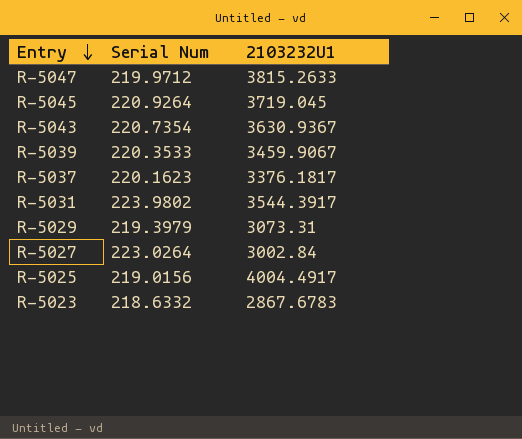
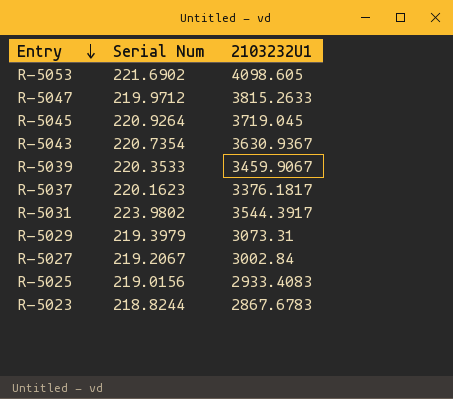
row R-5053: none -> 221.6902 | 4098.605
R-5027 | Serial Num: 223.0264 -> 219.2067
R-5025 | 2103232U1: 4004.4917 -> 2933.4083
R-5023 | Serial Num: 218.6332 -> 218.8244

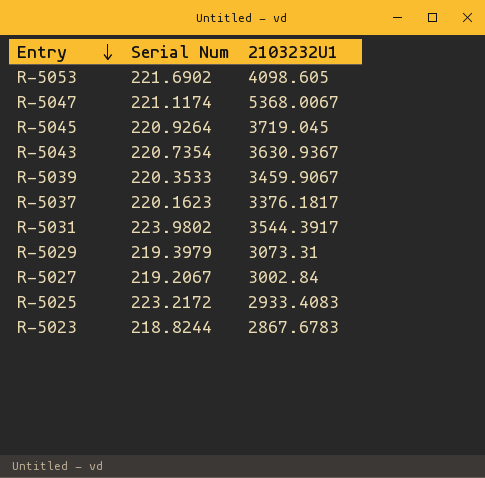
R-5047 | Serial Num: 219.9712 -> 221.1174
R-5047 | 2103232U1: 3815.2633 -> 5368.0067
R-5025 | Serial Num: 219.0156 -> 223.2172

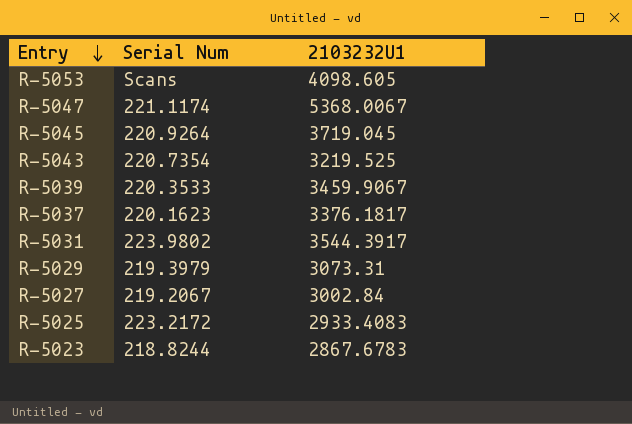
R-5053 | Serial Num: 221.6902 -> Scans
R-5043 | 2103232U1: 3630.9367 -> 3219.525

